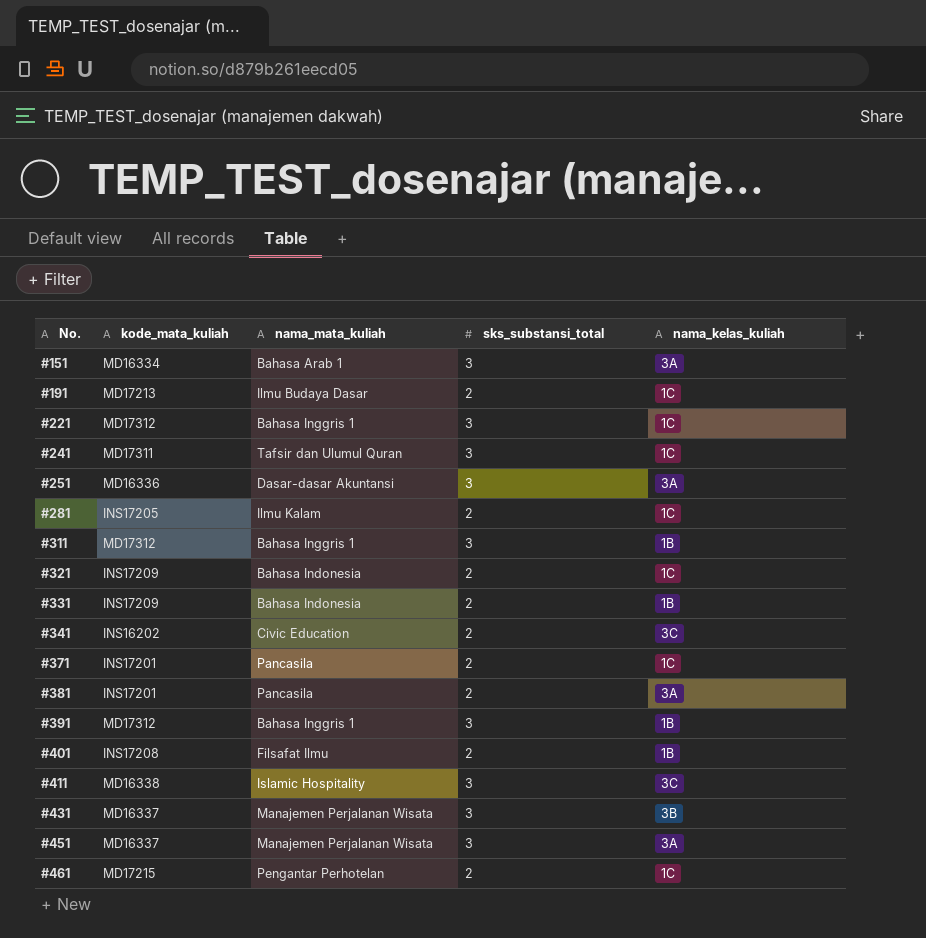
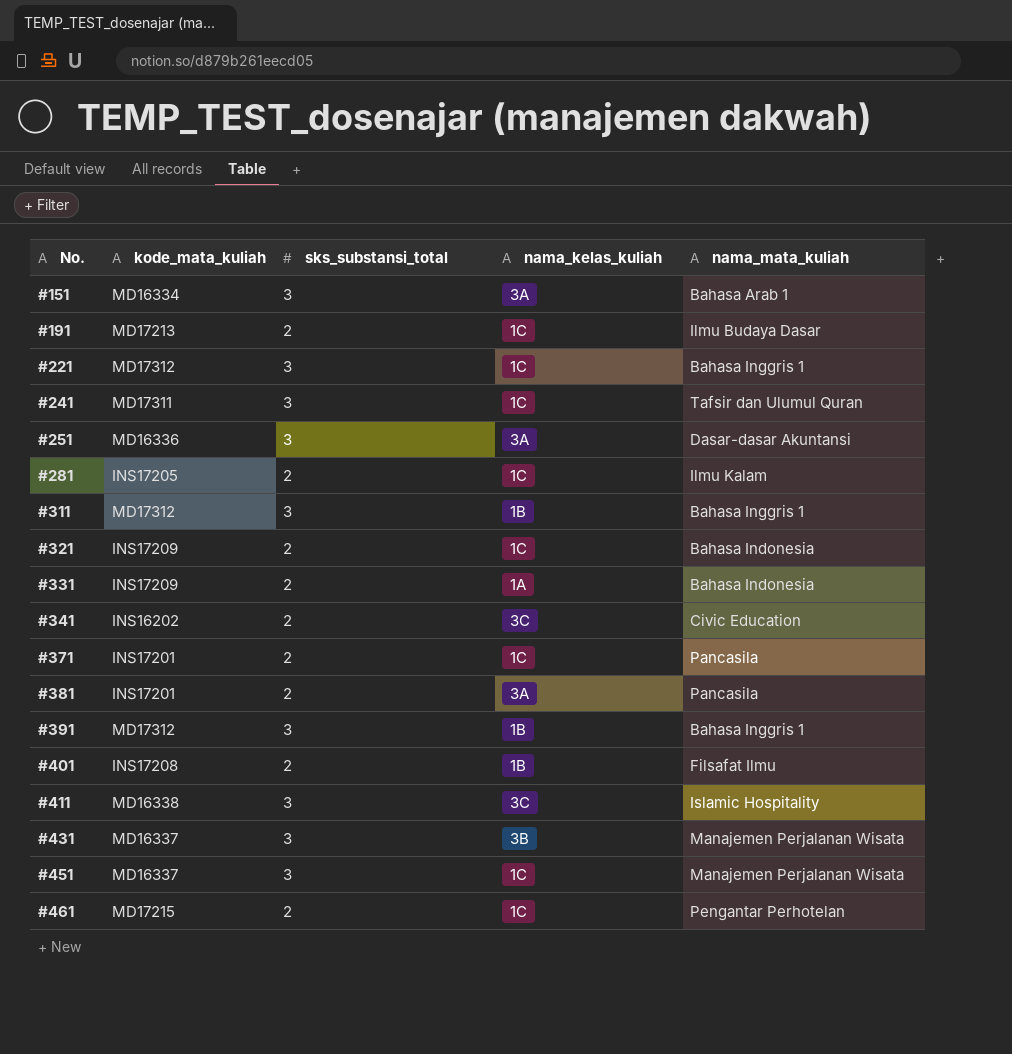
column nama_mata_kuliah | position: 3 -> 5
#331 | nama_kelas_kuliah: 1B -> 1A
#451 | nama_kelas_kuliah: 3A -> 1C

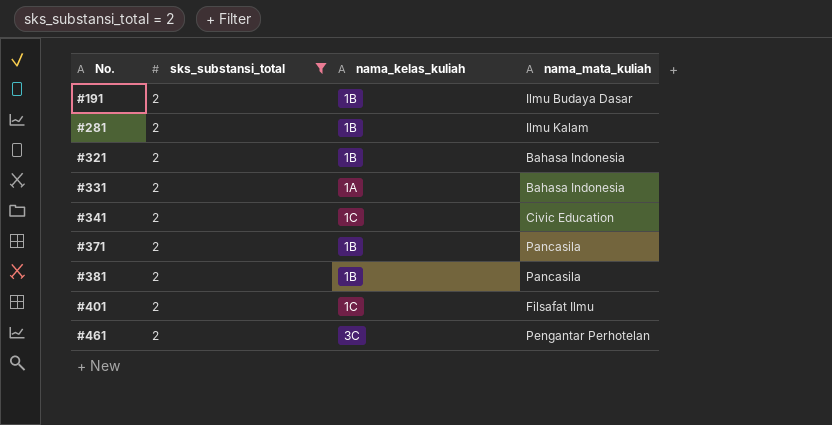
filter: none -> sks_substansi_total = 2
column kode_mata_kuliah | position: 2 -> none
#191 | nama_kelas_kuliah: 1C -> 1B
#281 | nama_kelas_kuliah: 1C -> 1B
#321 | nama_kelas_kuliah: 1C -> 1B
#341 | nama_kelas_kuliah: 3C -> 1C
#371 | nama_kelas_kuliah: 1C -> 1B
#381 | nama_kelas_kuliah: 3A -> 1B
#401 | nama_kelas_kuliah: 1B -> 1C
#461 | nama_kelas_kuliah: 1C -> 3C

